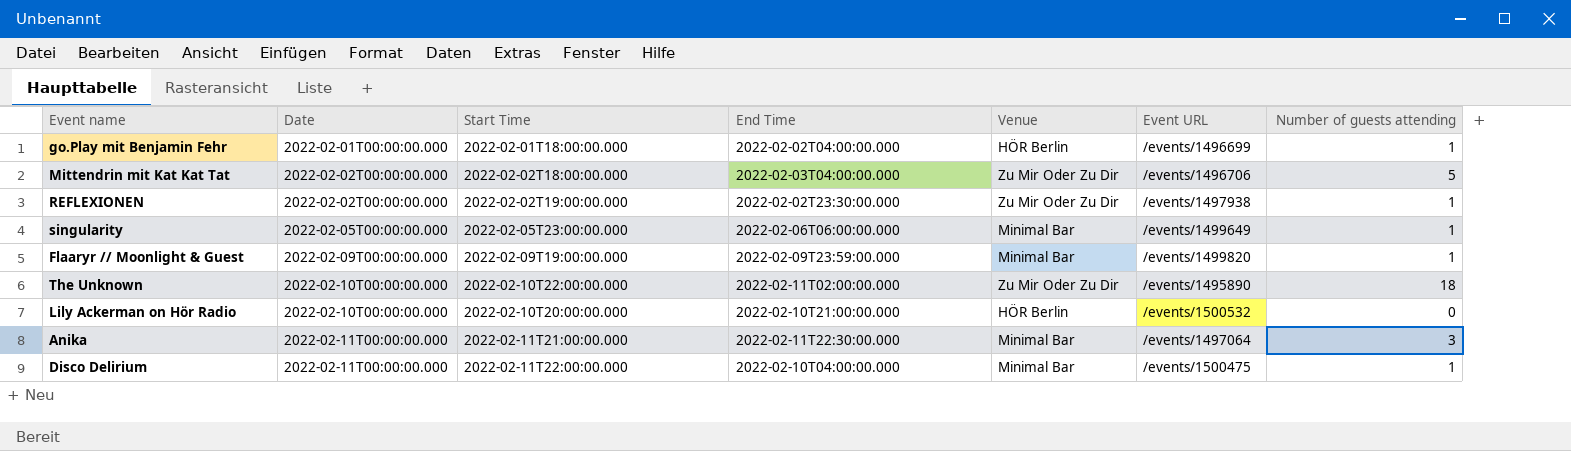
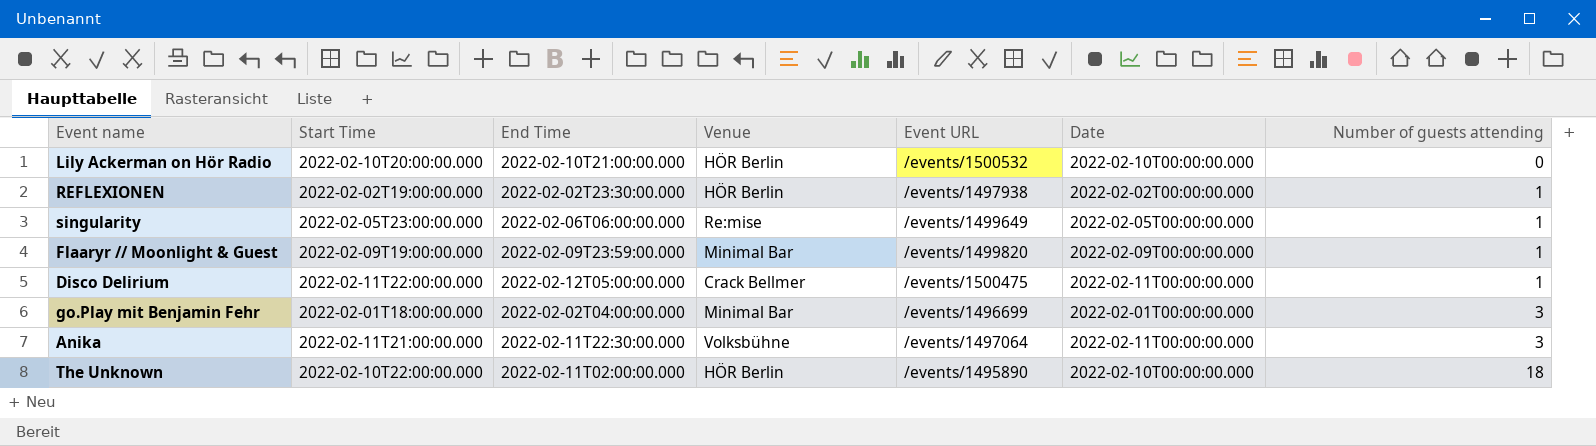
row order: Date ascending -> Number of guests attending ascending
column Date | position: 2 -> 6
row Mittendrin mit Kat Kat Tat: 2022-02-02T00:00:00.000 | 2022-02-02T18:00:00.000 | 2022-02-03T04:00:00.000 | Zu Mir Oder Zu Dir | /events/1496706 | 5 -> none
REFLEXIONEN | Venue: Zu Mir Oder Zu Dir -> HÖR Berlin
singularity | Venue: Minimal Bar -> Re:mise
Disco Delirium | End Time: 2022-02-10T04:00:00.000 -> 2022-02-12T05:00:00.000
Disco Delirium | Venue: Minimal Bar -> Crack Bellmer
go.Play mit Benjamin Fehr | Venue: HÖR Berlin -> Minimal Bar
go.Play mit Benjamin Fehr | Number of guests attending: 1 -> 3
Anika | Venue: Minimal Bar -> Volksbühne
The Unknown | Venue: Zu Mir Oder Zu Dir -> HÖR Berlin

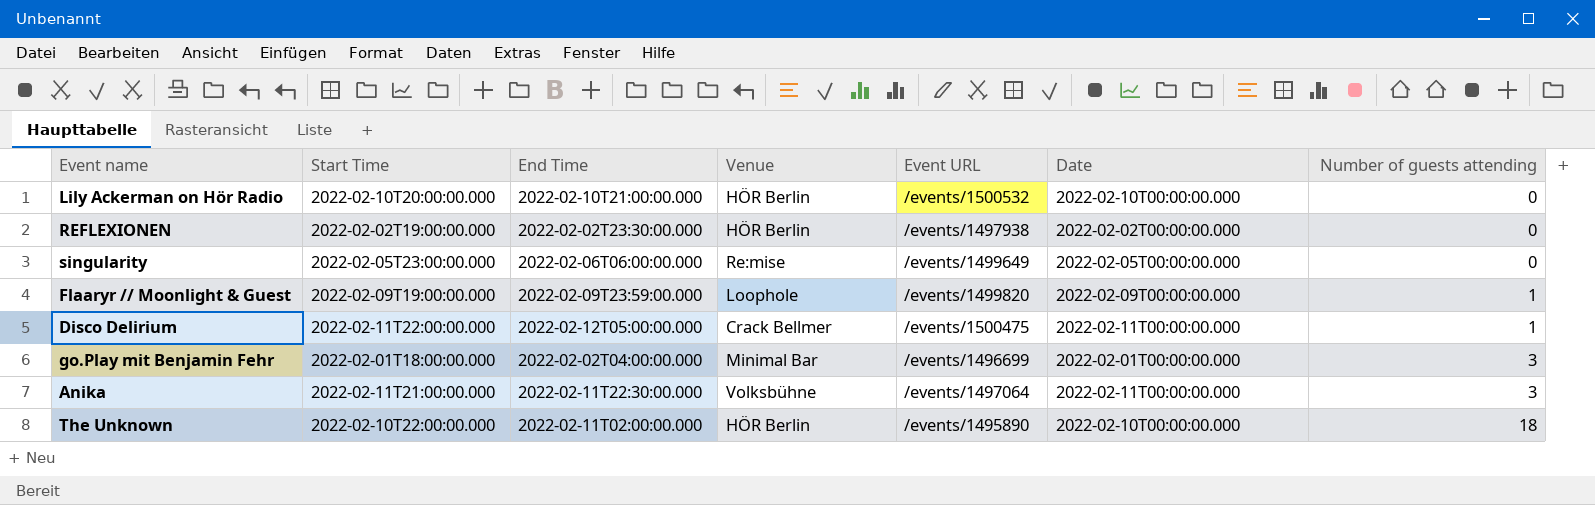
REFLEXIONEN | Number of guests attending: 1 -> 0
singularity | Number of guests attending: 1 -> 0
Flaaryr // Moonlight & Guest | Venue: Minimal Bar -> Loophole

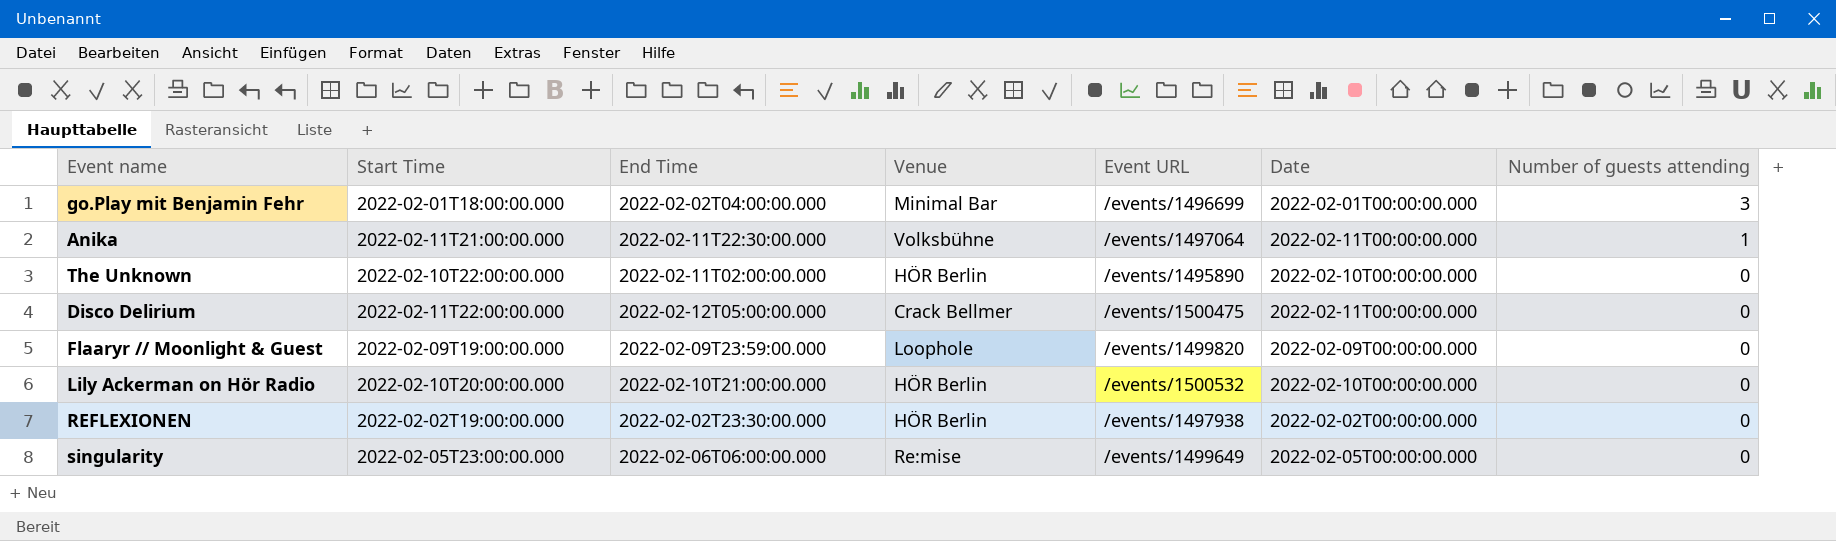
row order: Number of guests attending ascending -> Number of guests attending descending
Anika | Number of guests attending: 3 -> 1
The Unknown | Number of guests attending: 18 -> 0
Disco Delirium | Number of guests attending: 1 -> 0
Flaaryr // Moonlight & Guest | Number of guests attending: 1 -> 0

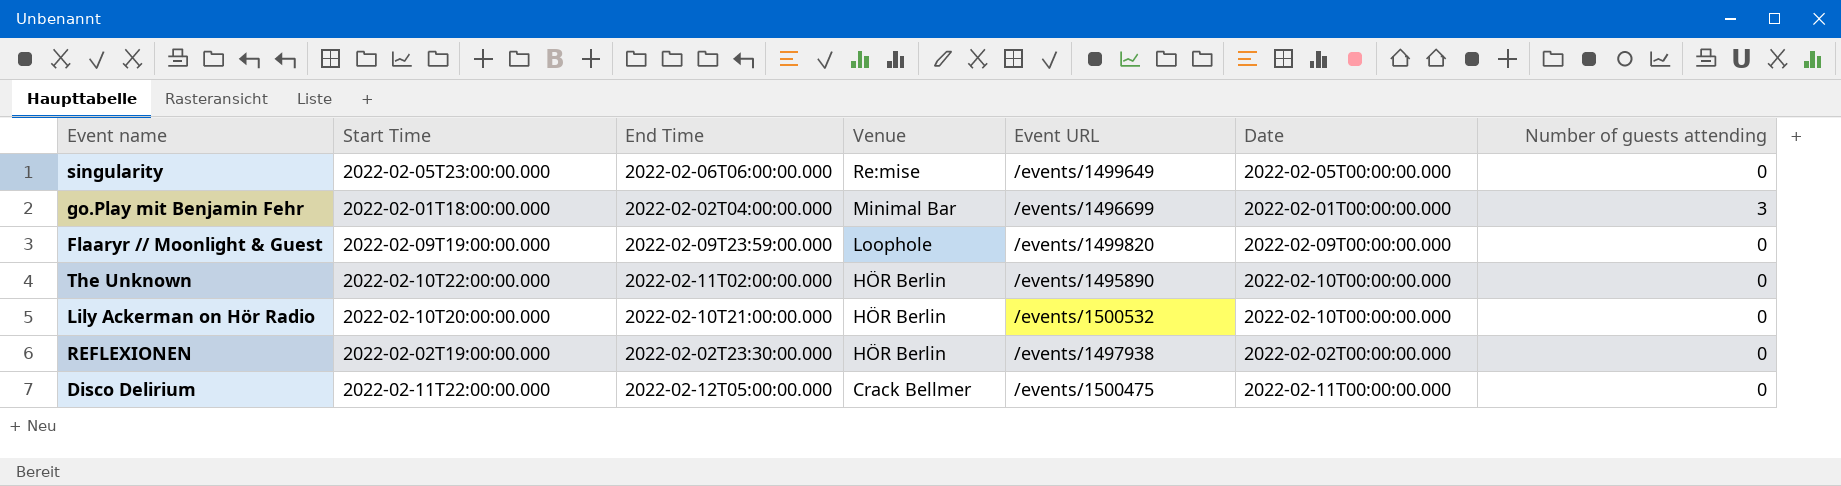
row order: Number of guests attending descending -> Venue descending
row Anika: 2022-02-11T21:00:00.000 | 2022-02-11T22:30:00.000 | Volksbühne | /events/1497064 | 2022-02-11T00:00:00.000 | 1 -> none

